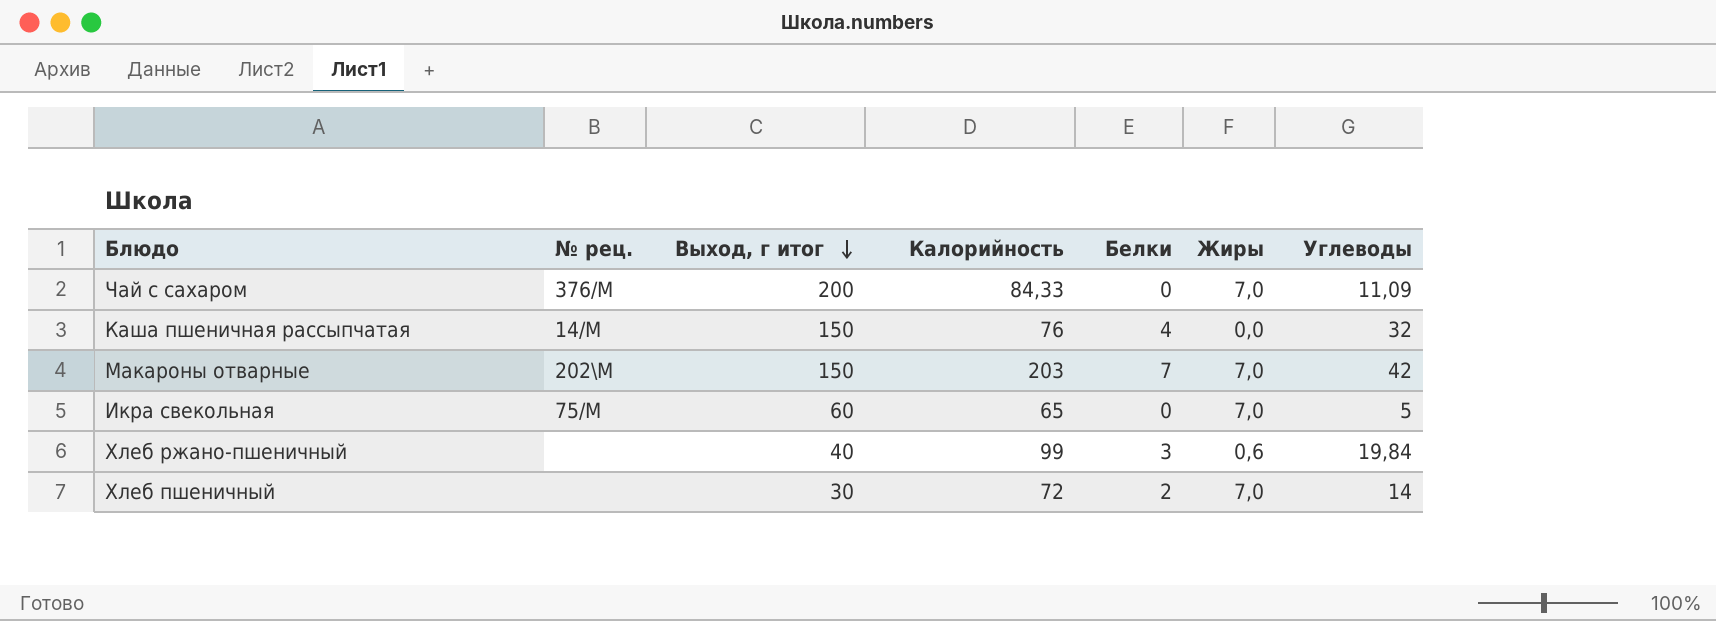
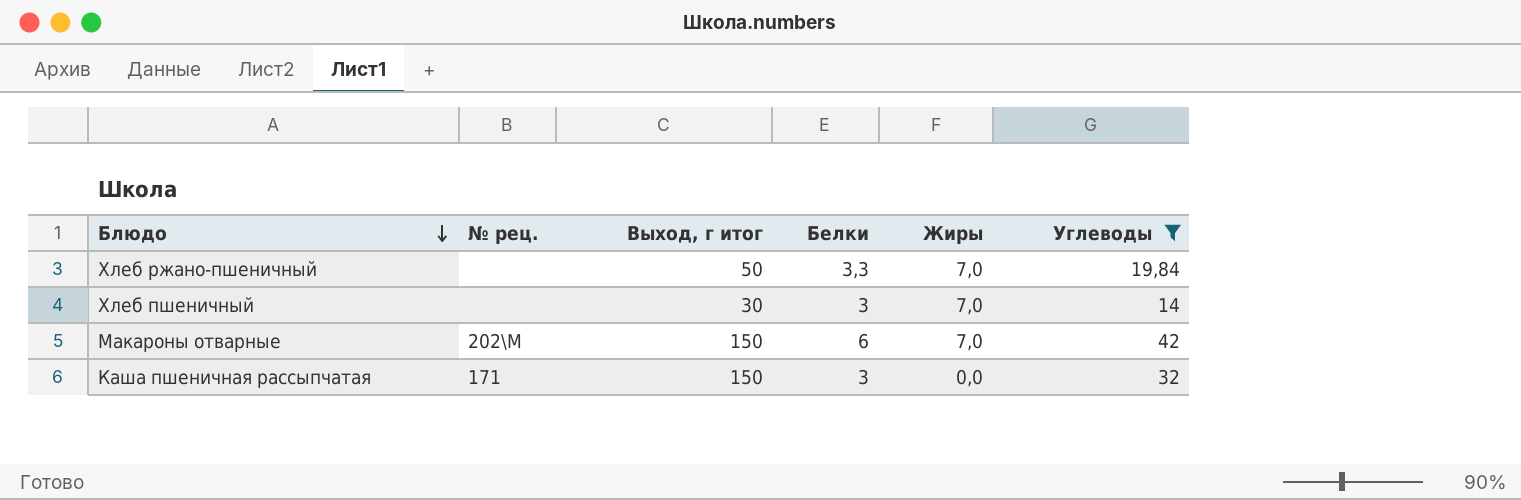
filter: none -> Углеводы >= 14
row order: Выход, г итог descending -> Блюдо descending
column Калорийность | position: 4 -> none
Хлеб ржано-пшеничный | Выход, г итог: 40 -> 50
Хлеб ржано-пшеничный | Белки: 3 -> 3,3
Хлеб ржано-пшеничный | Жиры: 0,6 -> 7,0
Хлеб пшеничный | Белки: 2 -> 3
Макароны отварные | Белки: 7 -> 6
Каша пшеничная рассыпчатая | № рец.: 14/М -> 171
Каша пшеничная рассыпчатая | Белки: 4 -> 3

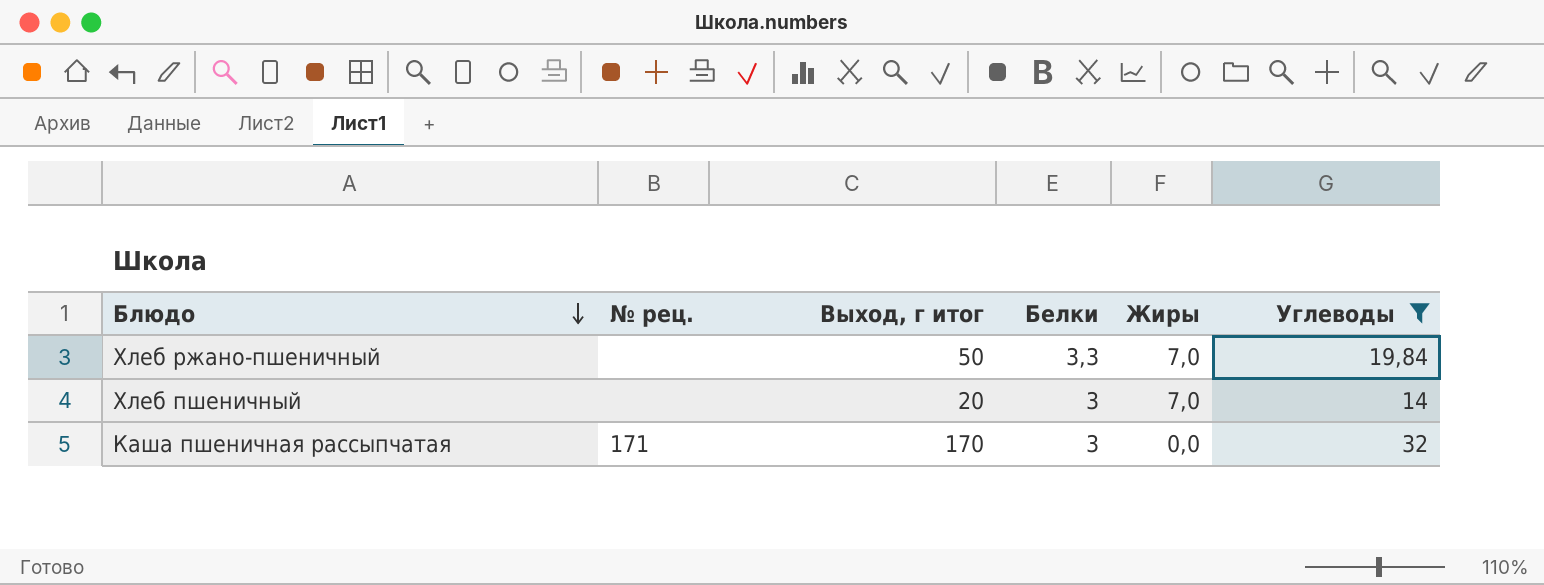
row Макароны отварные: 202\М | 150 | 6 | 7,0 | 42 -> none
Хлеб пшеничный | Выход, г итог: 30 -> 20
Каша пшеничная рассыпчатая | Выход, г итог: 150 -> 170

